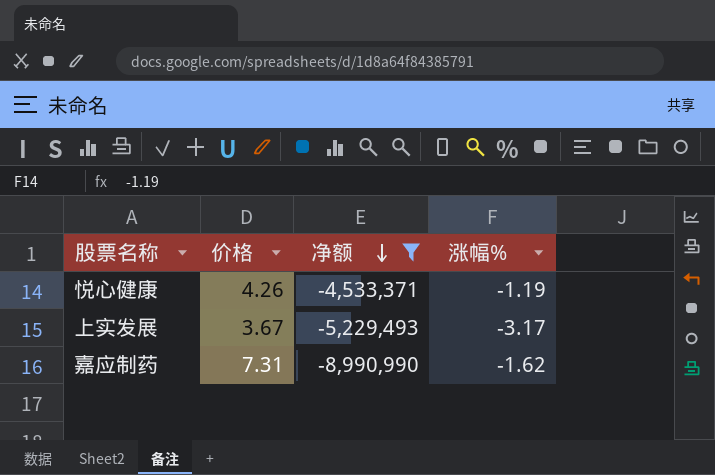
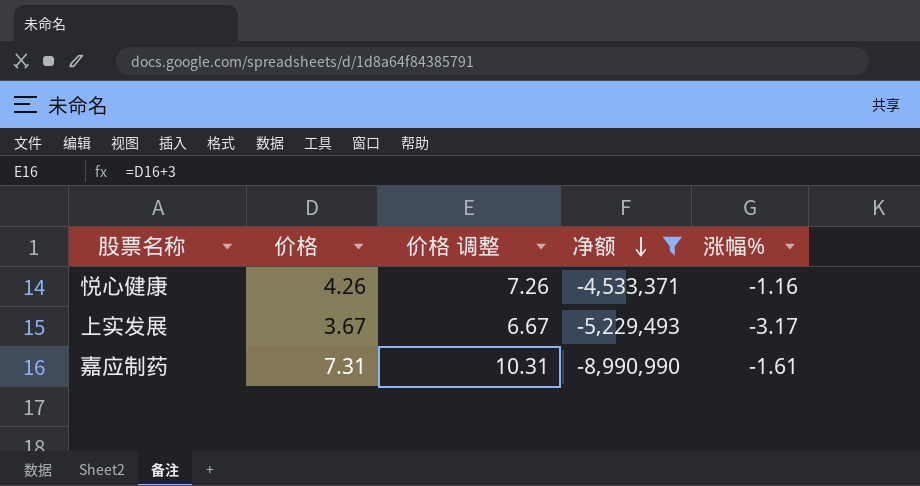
column 价格 调整 | formula: none -> [价格] + 3
悦心健康 | 涨幅%: -1.19 -> -1.16
嘉应制药 | 涨幅%: -1.62 -> -1.61

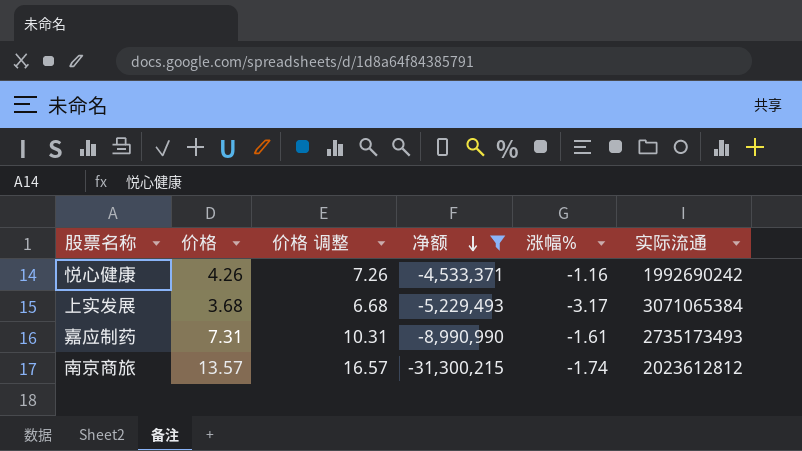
column 实际流通 | position: none -> 6
上实发展 | 价格: 3.67 -> 3.68
上实发展 | 价格 调整: 6.67 -> 6.68
row 南京商旅: none -> 13.57 | 16.57 | -31,300,215 | -1.74 | 2023612812

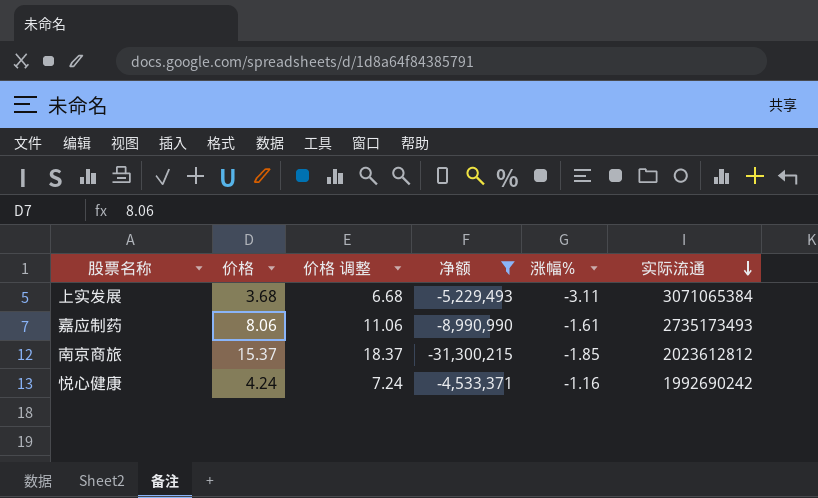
row order: 净额 descending -> 实际流通 descending
上实发展 | 涨幅%: -3.17 -> -3.11
嘉应制药 | 价格: 7.31 -> 8.06
嘉应制药 | 价格 调整: 10.31 -> 11.06
南京商旅 | 价格: 13.57 -> 15.37
南京商旅 | 价格 调整: 16.57 -> 18.37
南京商旅 | 涨幅%: -1.74 -> -1.85
悦心健康 | 价格: 4.26 -> 4.24
悦心健康 | 价格 调整: 7.26 -> 7.24

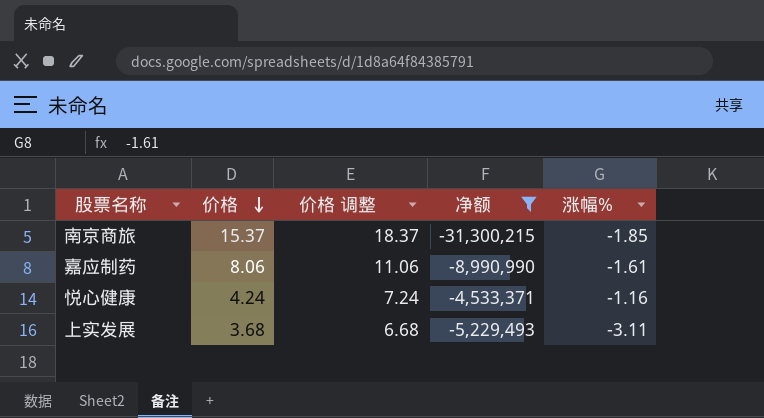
row order: 实际流通 descending -> 价格 descending
column 实际流通 | position: 6 -> none

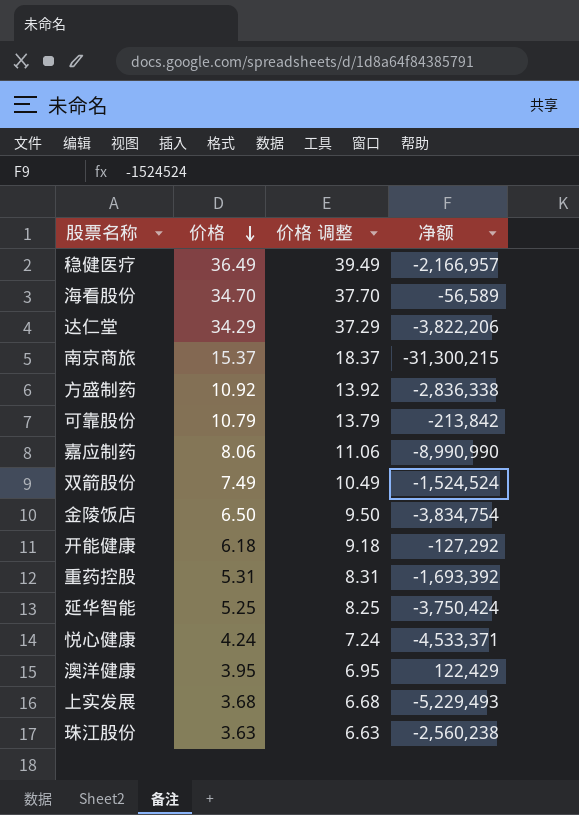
filter: 净额 <= -4,533,371 -> none
column 涨幅% | position: 5 -> none

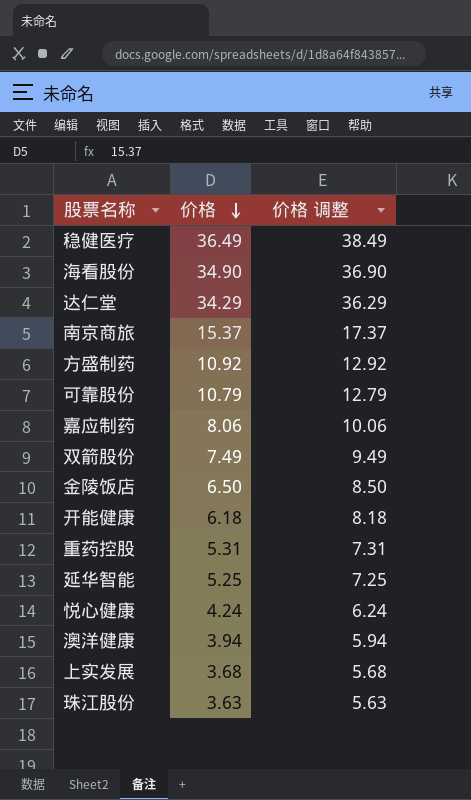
column 净额 | position: 4 -> none
column 价格 调整 | formula: [价格] + 3 -> [价格] + 2
海看股份 | 价格: 34.70 -> 34.90
澳洋健康 | 价格: 3.95 -> 3.94

